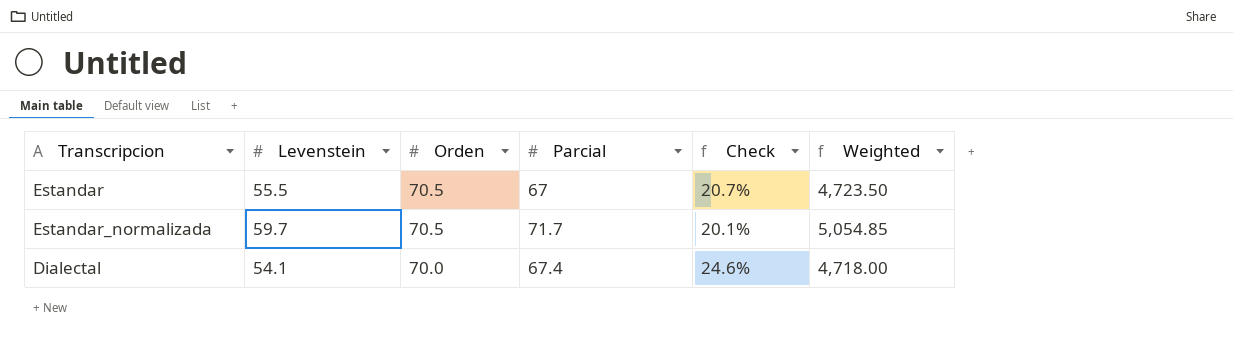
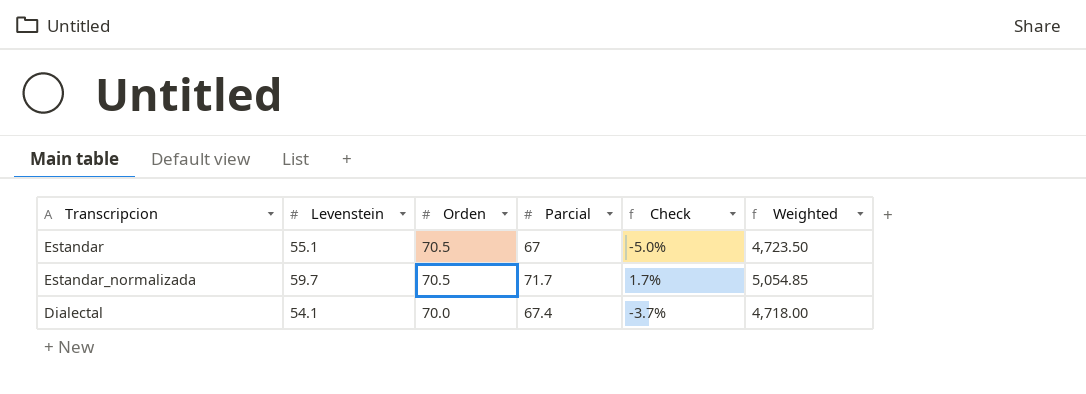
column Check | formula: ([Parcial] - [Levenstein]) / [Levenstein] -> ([Parcial] - [Orden]) / [Orden]
Estandar | Levenstein: 55.5 -> 55.1

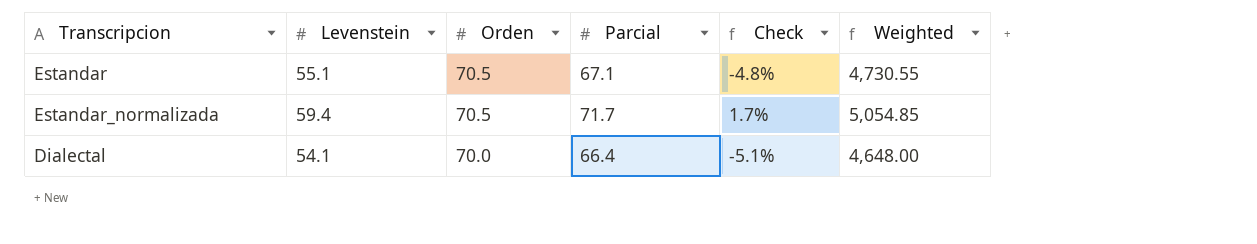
Estandar | Parcial: 67 -> 67.1
Estandar | Check: -5.0% -> -4.8%
Estandar | Weighted: 4,723.50 -> 4,730.55
Estandar_normalizada | Levenstein: 59.7 -> 59.4
Dialectal | Parcial: 67.4 -> 66.4
Dialectal | Check: -3.7% -> -5.1%
Dialectal | Weighted: 4,718.00 -> 4,648.00

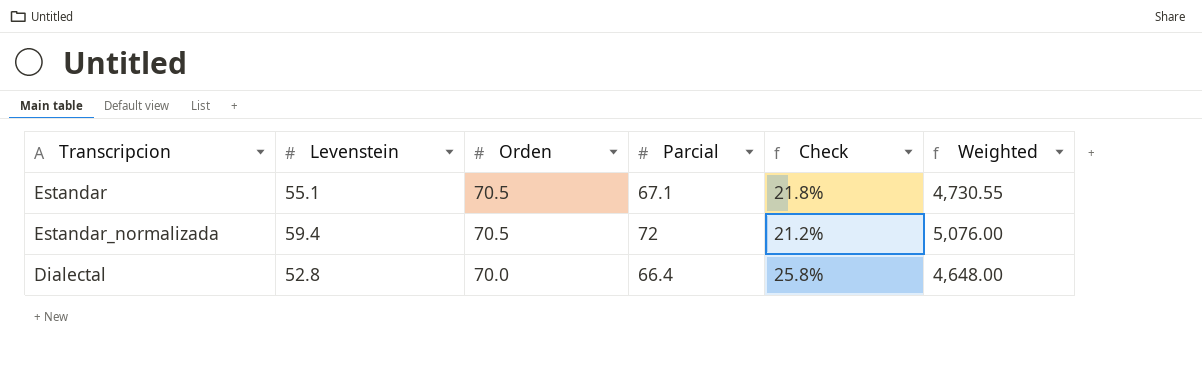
column Check | formula: ([Parcial] - [Orden]) / [Orden] -> ([Parcial] - [Levenstein]) / [Levenstein]
Estandar_normalizada | Parcial: 71.7 -> 72
Estandar_normalizada | Weighted: 5,054.85 -> 5,076.00
Dialectal | Levenstein: 54.1 -> 52.8

